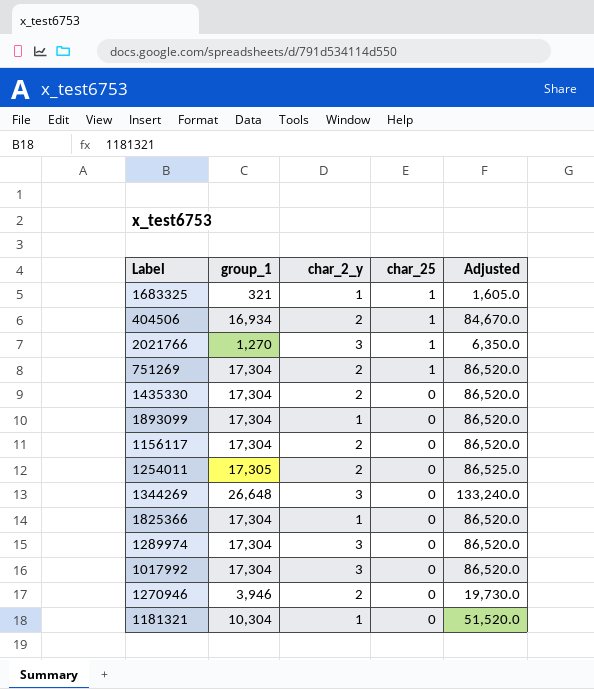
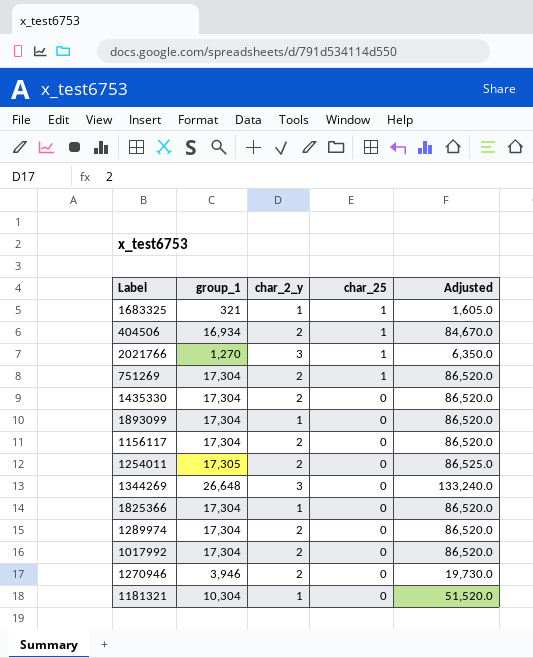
1289974 | char_2_y: 3 -> 2
1017992 | char_2_y: 3 -> 2

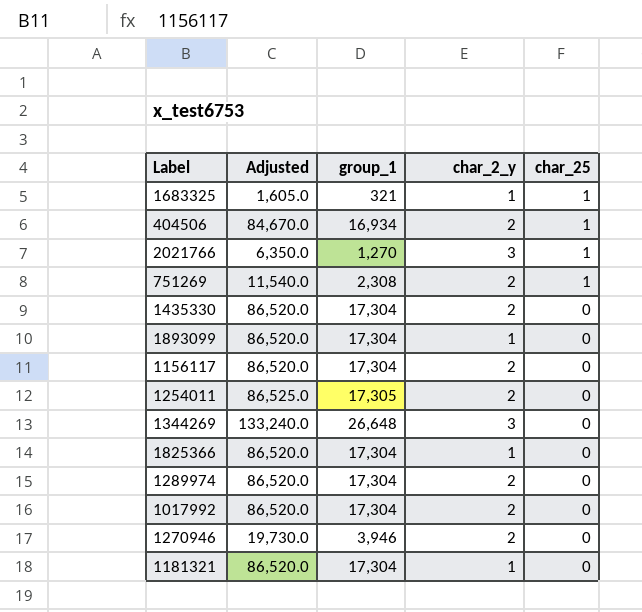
column Adjusted | position: 5 -> 2
751269 | Adjusted: 86,520.0 -> 11,540.0
751269 | group_1: 17,304 -> 2,308
1181321 | Adjusted: 51,520.0 -> 86,520.0
1181321 | group_1: 10,304 -> 17,304

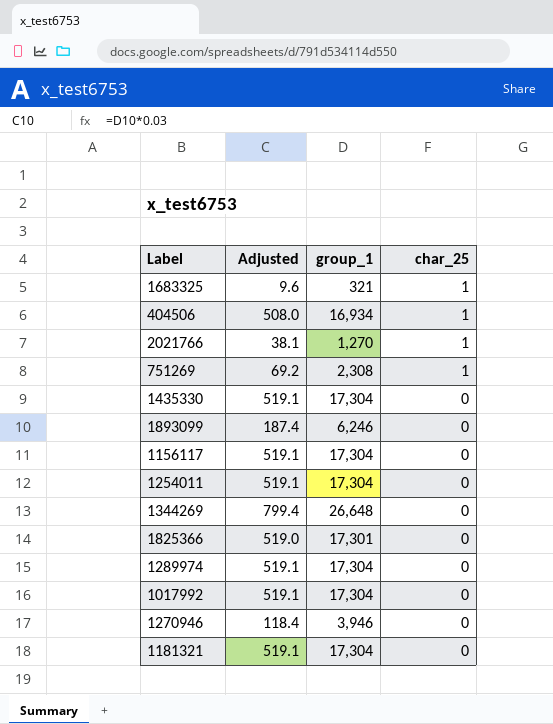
column char_2_y | position: 4 -> none
column Adjusted | formula: [group_1] * 5 -> [group_1] * 0.03
1893099 | group_1: 17,304 -> 6,246
1254011 | group_1: 17,305 -> 17,304
1825366 | group_1: 17,304 -> 17,301

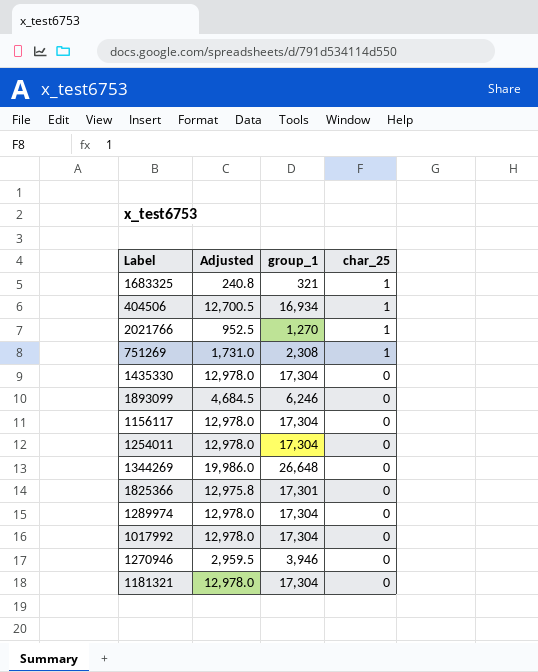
column Adjusted | formula: [group_1] * 0.03 -> [group_1] * 0.75

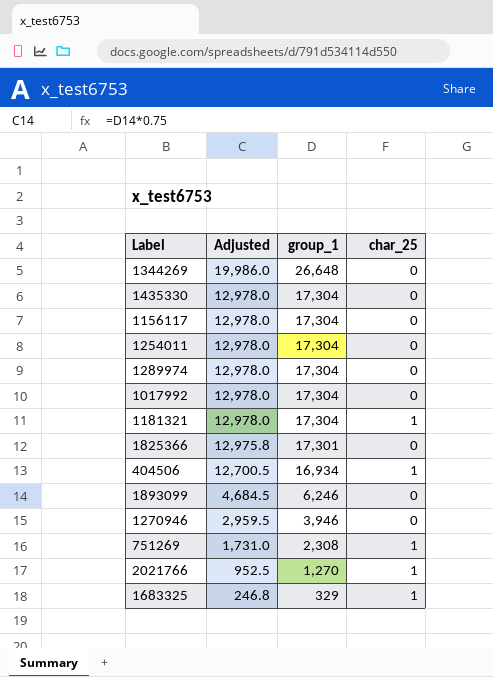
row order: char_25 descending -> Adjusted descending
1181321 | char_25: 0 -> 1
1683325 | Adjusted: 240.8 -> 246.8
1683325 | group_1: 321 -> 329

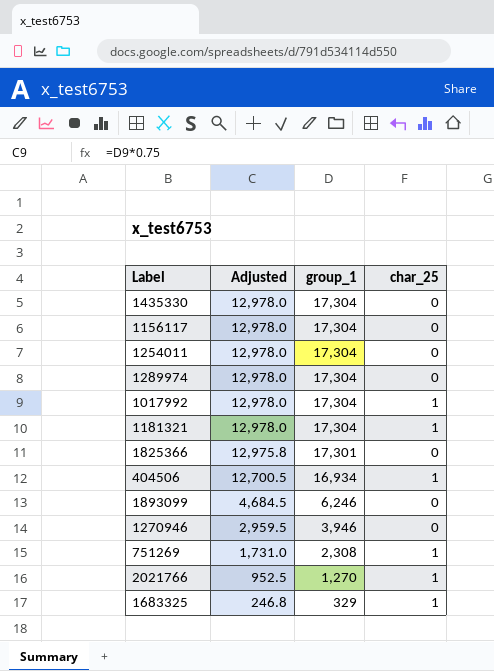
row 1344269: 19,986.0 | 26,648 | 0 -> none
1017992 | char_25: 0 -> 1

